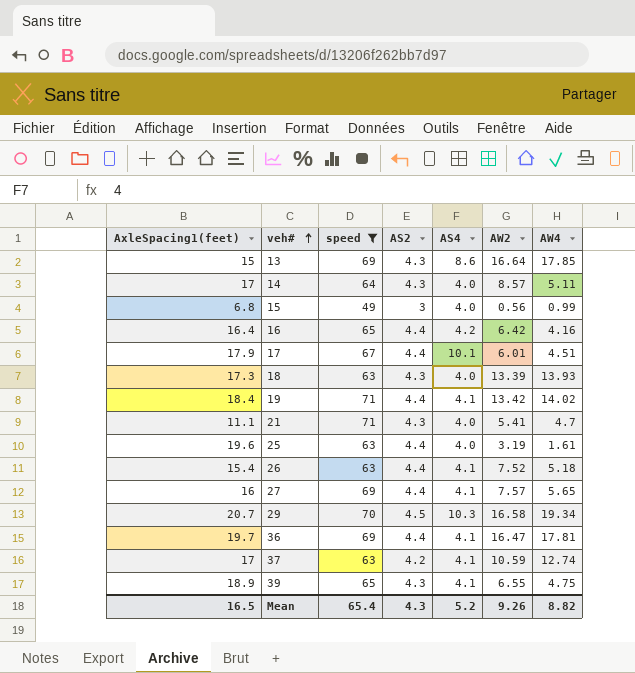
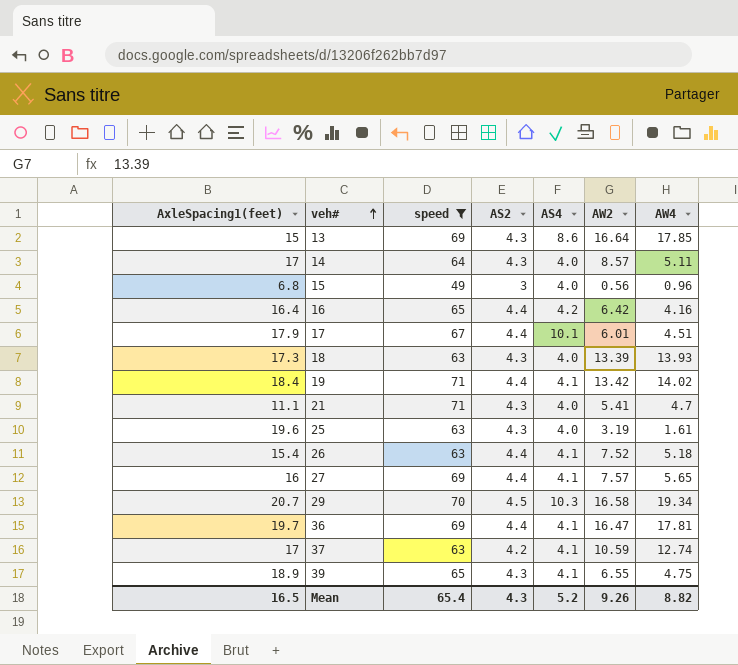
15 | AW4: 0.99 -> 0.96
25 | AS2: 4.4 -> 4.3

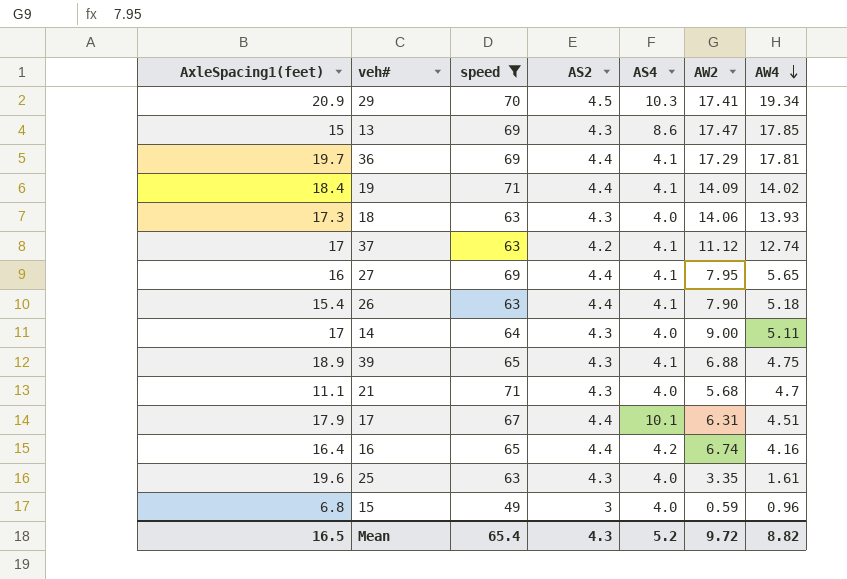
row order: veh# ascending -> AW4 descending
29 | AxleSpacing1(feet): 20.7 -> 20.9
29 | AW2: 16.58 -> 17.41
13 | AW2: 16.64 -> 17.47
36 | AW2: 16.47 -> 17.29
19 | AW2: 13.42 -> 14.09
18 | AW2: 13.39 -> 14.06
37 | AW2: 10.59 -> 11.12
27 | AW2: 7.57 -> 7.95
26 | AW2: 7.52 -> 7.90
14 | AW2: 8.57 -> 9.00
39 | AW2: 6.55 -> 6.88
21 | AW2: 5.41 -> 5.68
17 | AW2: 6.01 -> 6.31
16 | AW2: 6.42 -> 6.74
25 | AW2: 3.19 -> 3.35
15 | AW2: 0.56 -> 0.59
Mean | AW2: 9.26 -> 9.72

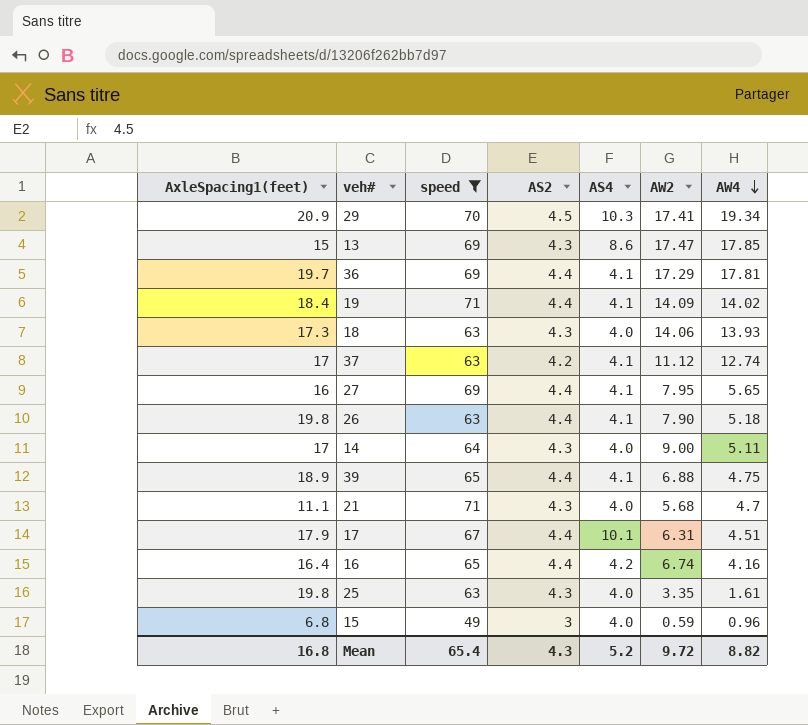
26 | AxleSpacing1(feet): 15.4 -> 19.8
39 | AS2: 4.3 -> 4.4
25 | AxleSpacing1(feet): 19.6 -> 19.8
Mean | AxleSpacing1(feet): 16.5 -> 16.8

